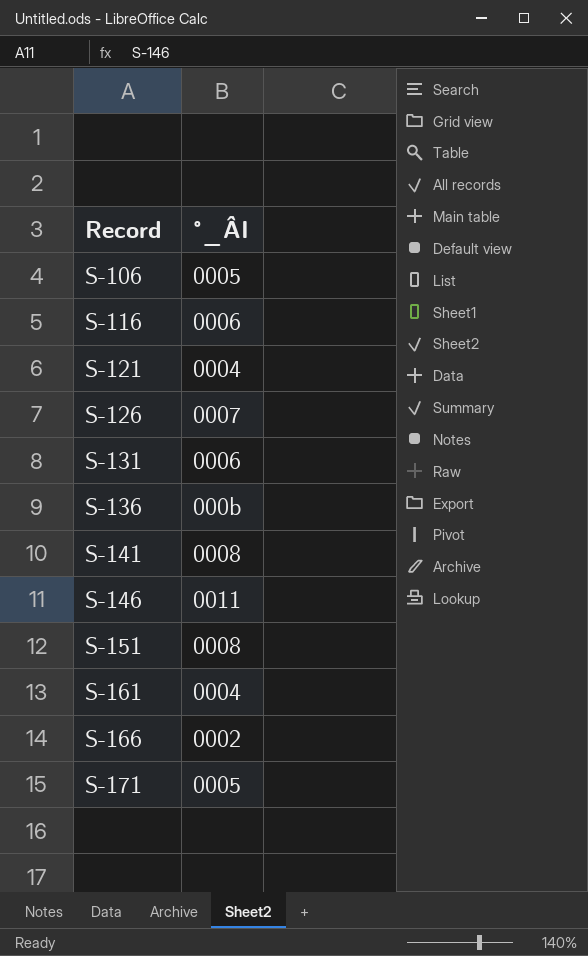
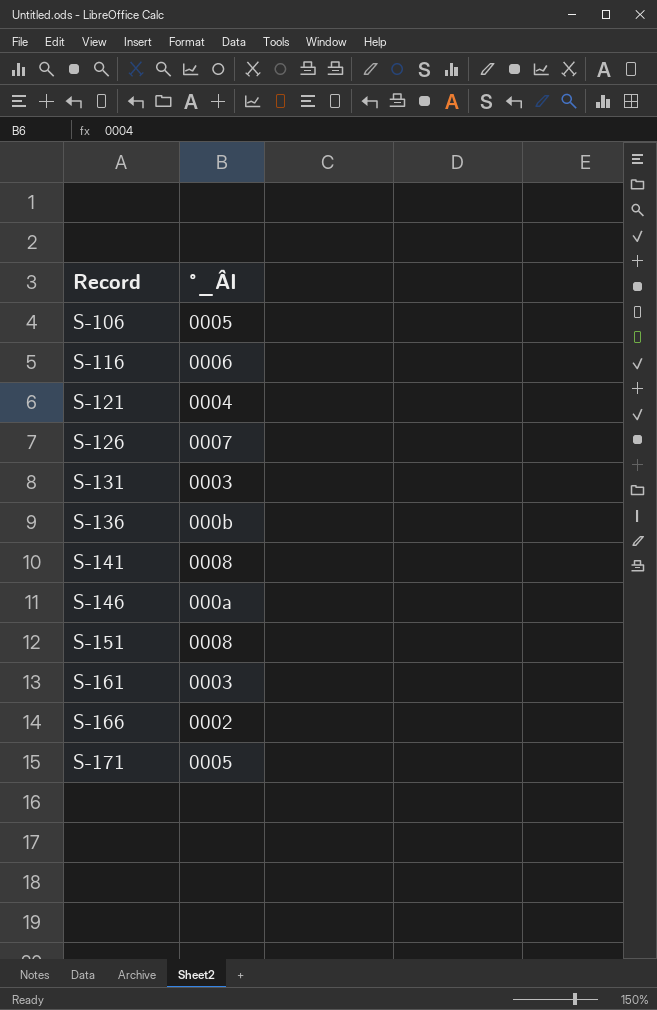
S-131 | °_ÂI: 0006 -> 0003
S-146 | °_ÂI: 0011 -> 000a
S-161 | °_ÂI: 0004 -> 0003

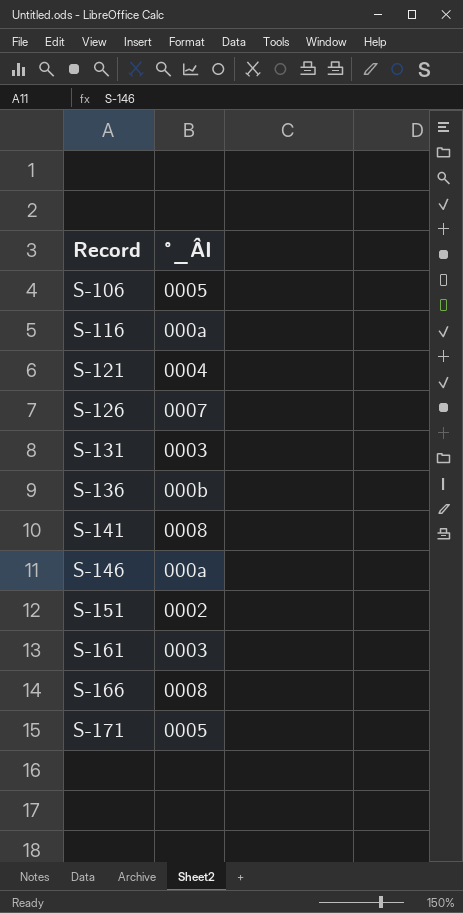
S-116 | °_ÂI: 0006 -> 000a
S-151 | °_ÂI: 0008 -> 0002
S-166 | °_ÂI: 0002 -> 0008

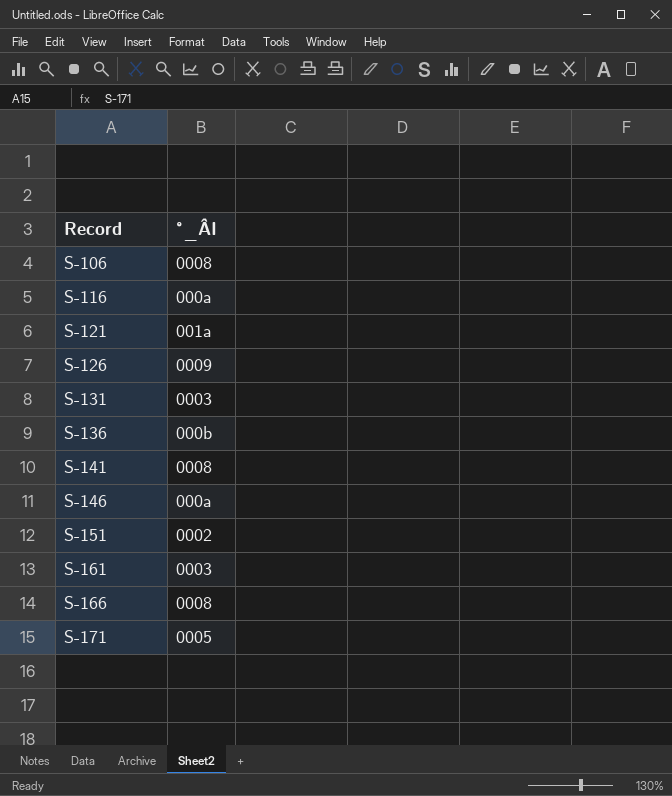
S-106 | °_ÂI: 0005 -> 0008
S-121 | °_ÂI: 0004 -> 001a
S-126 | °_ÂI: 0007 -> 0009

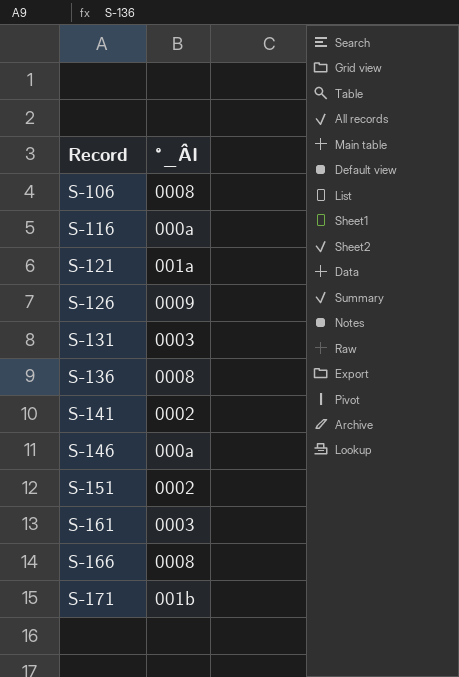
S-136 | °_ÂI: 000b -> 0008
S-141 | °_ÂI: 0008 -> 0002
S-171 | °_ÂI: 0005 -> 001b

